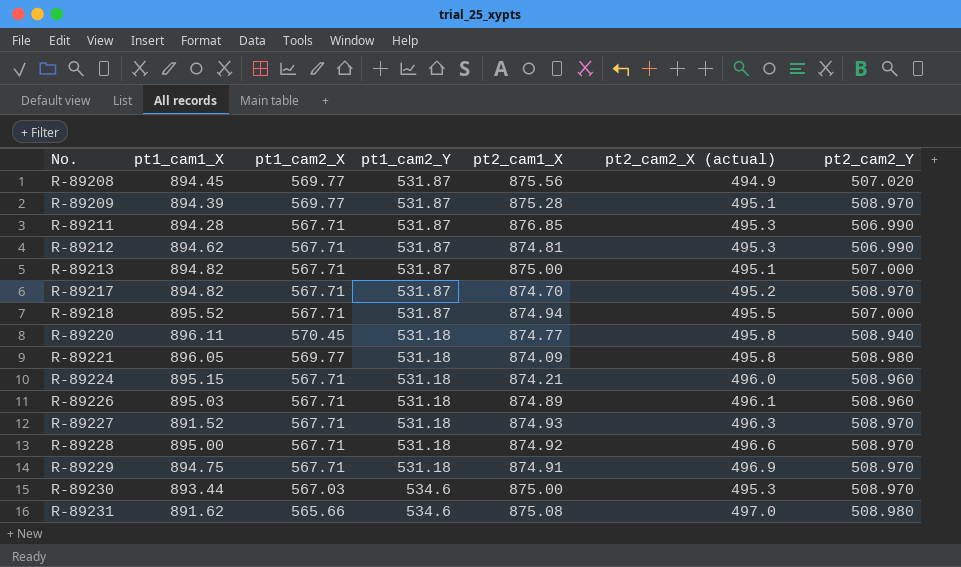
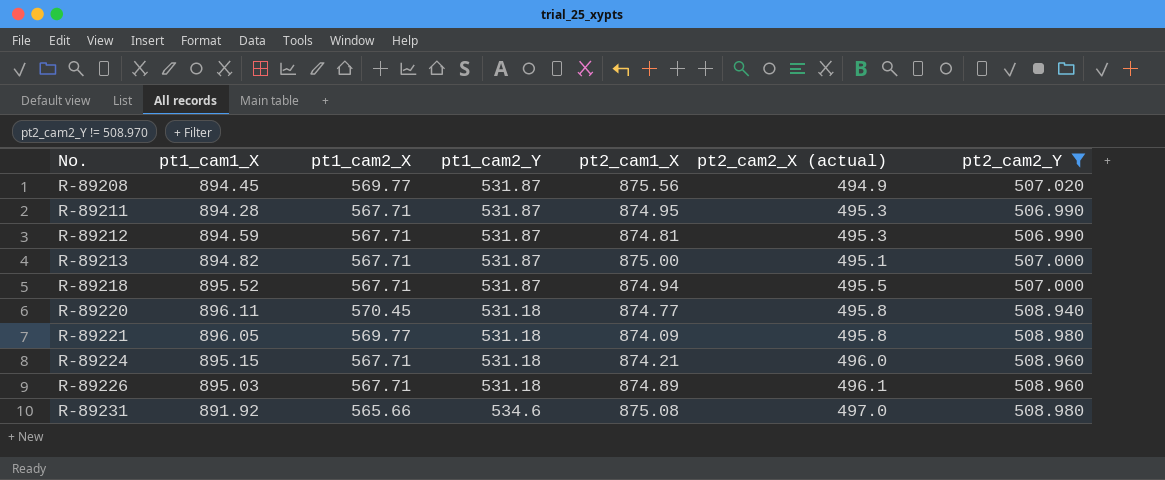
filter: none -> pt2_cam2_Y != 508.970
R-89211 | pt2_cam1_X: 876.85 -> 874.95
R-89212 | pt1_cam1_X: 894.62 -> 894.59
R-89231 | pt1_cam1_X: 891.62 -> 891.92

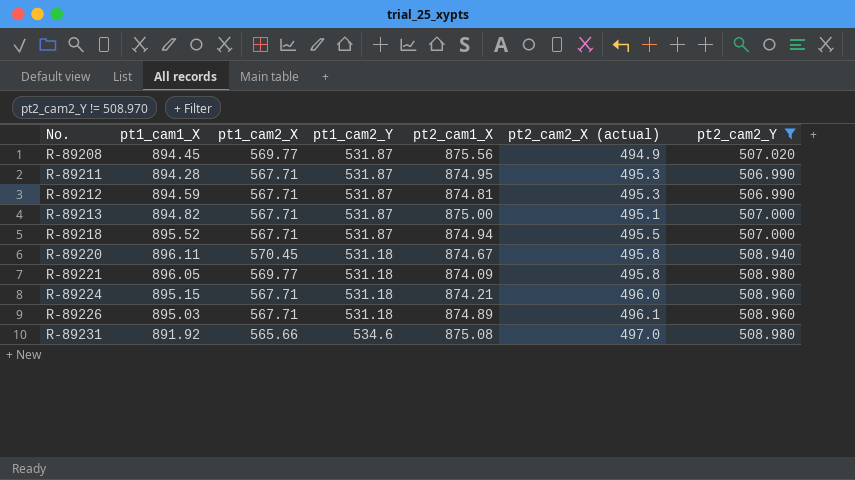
R-89220 | pt2_cam1_X: 874.77 -> 874.67

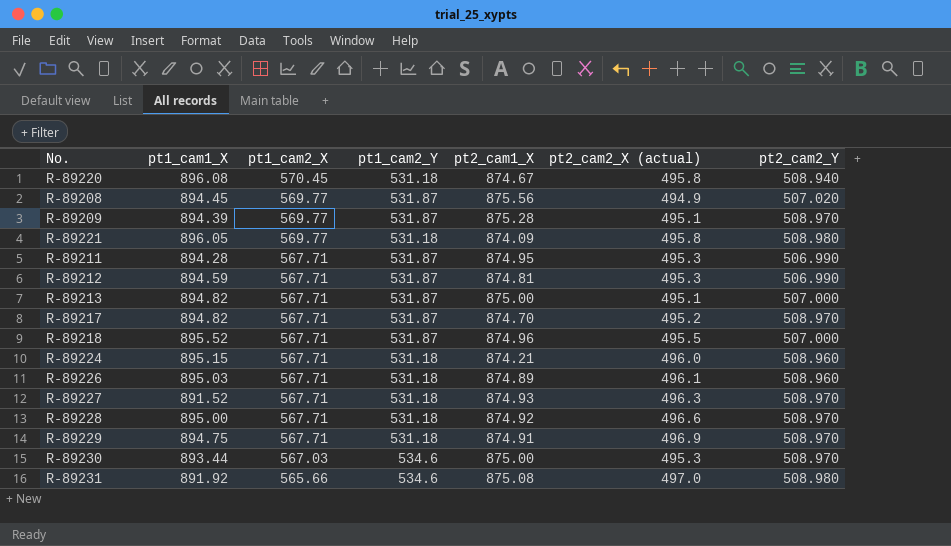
filter: pt2_cam2_Y != 508.970 -> none
row order: No. ascending -> pt1_cam2_X descending
R-89220 | pt1_cam1_X: 896.11 -> 896.08
R-89218 | pt2_cam1_X: 874.94 -> 874.96

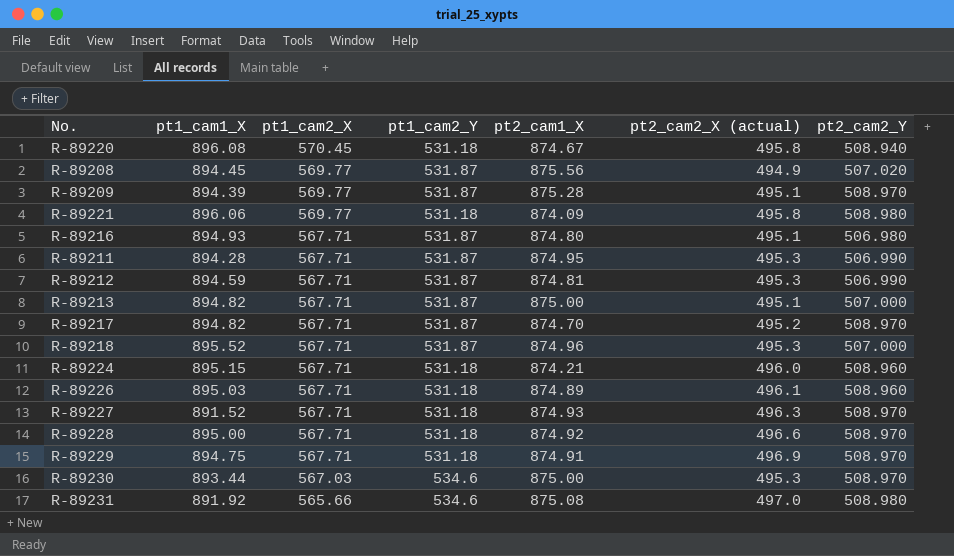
R-89221 | pt1_cam1_X: 896.05 -> 896.06
row R-89216: none -> 894.93 | 567.71 | 531.87 | 874.80 | 495.1 | 506.980
R-89218 | pt2_cam2_X (actual): 495.5 -> 495.3

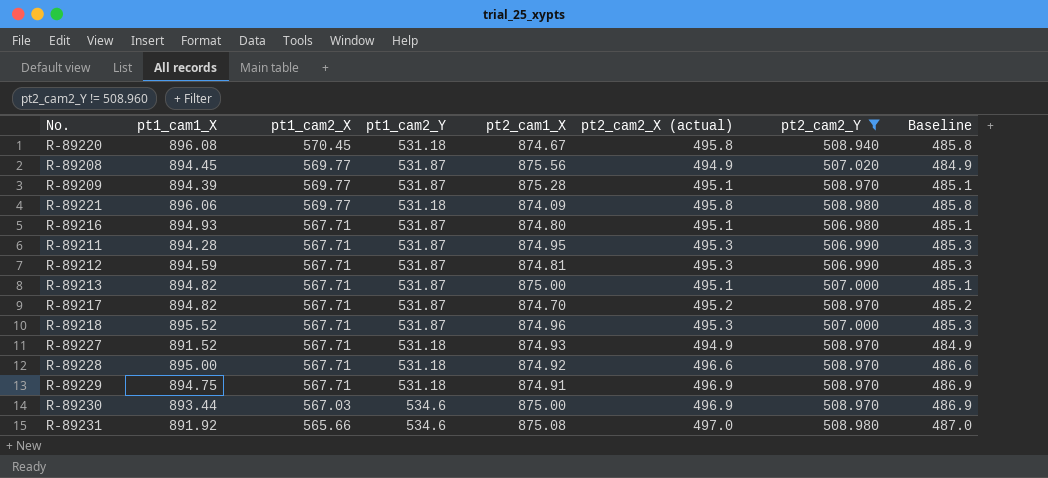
filter: none -> pt2_cam2_Y != 508.960
column Baseline | formula: none -> [pt2_cam2_X (actual)] - 10
R-89227 | pt2_cam2_X (actual): 496.3 -> 494.9
R-89230 | pt2_cam2_X (actual): 495.3 -> 496.9

